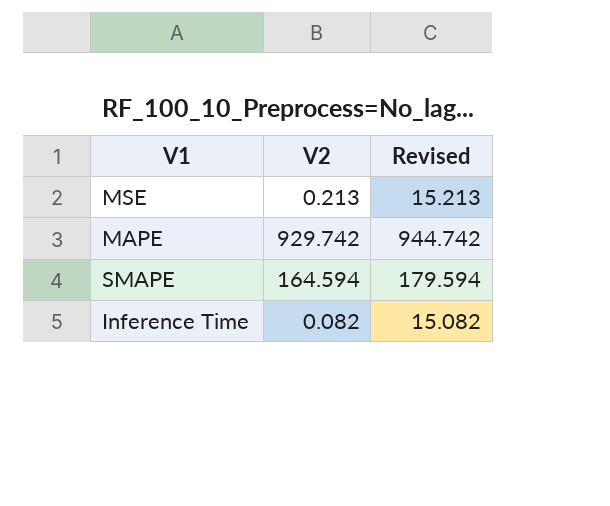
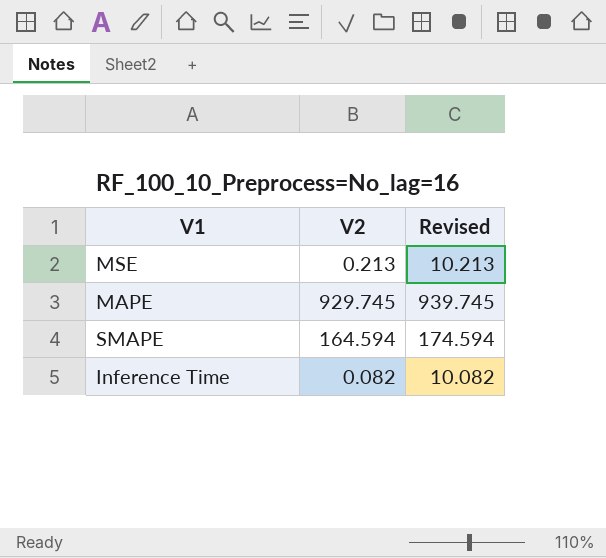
column Revised | formula: [V2] + 15 -> [V2] + 10
MAPE | V2: 929.742 -> 929.745

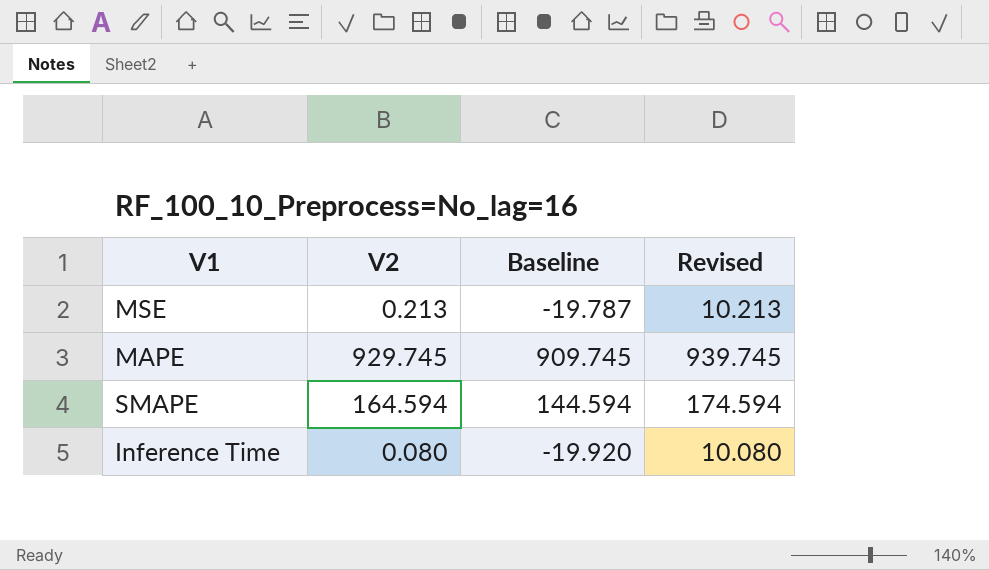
column Baseline | formula: none -> [V2] - 20
Inference Time | V2: 0.082 -> 0.080
Inference Time | Revised: 10.082 -> 10.080

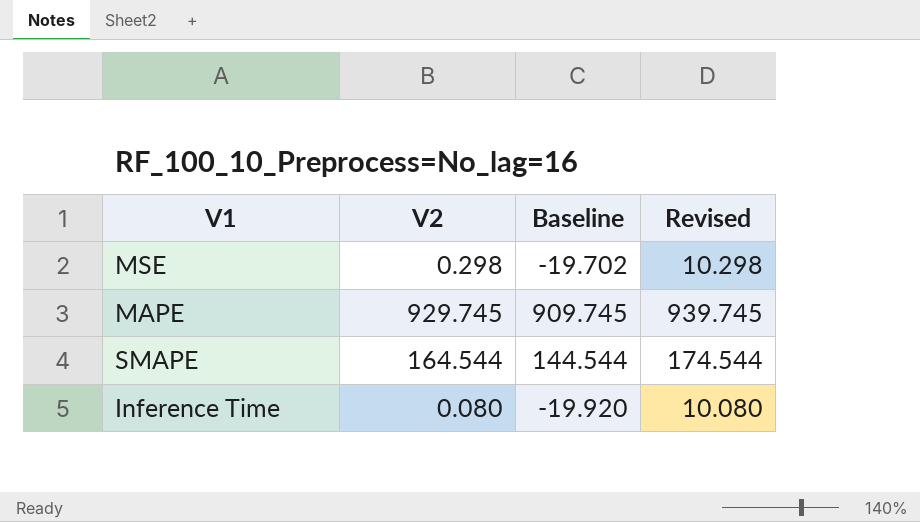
MSE | V2: 0.213 -> 0.298
MSE | Baseline: -19.787 -> -19.702
MSE | Revised: 10.213 -> 10.298
SMAPE | V2: 164.594 -> 164.544
SMAPE | Baseline: 144.594 -> 144.544
SMAPE | Revised: 174.594 -> 174.544

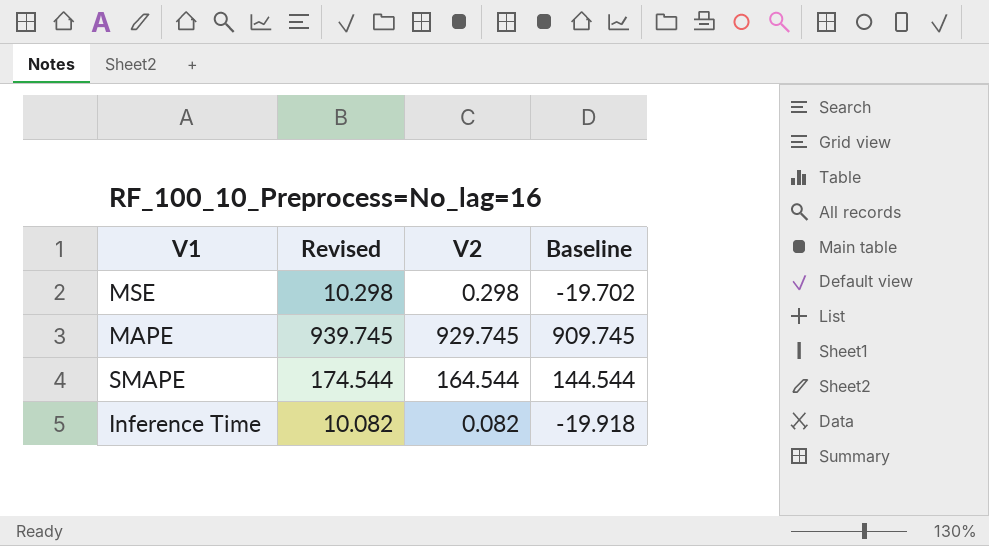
column Revised | position: 4 -> 2
Inference Time | Revised: 10.080 -> 10.082
Inference Time | V2: 0.080 -> 0.082
Inference Time | Baseline: -19.920 -> -19.918

